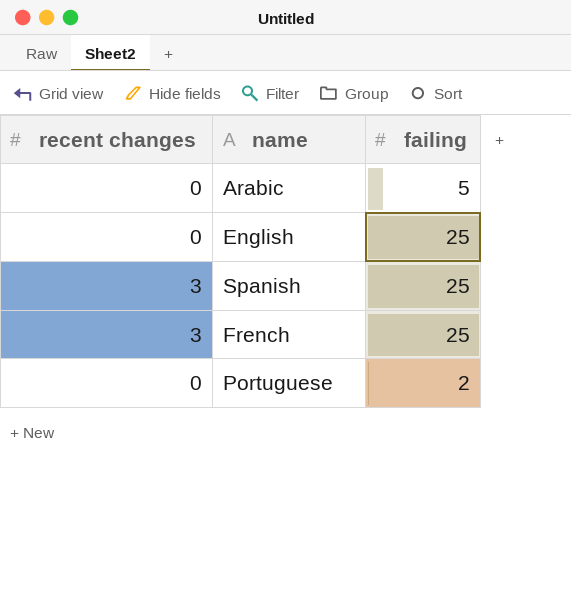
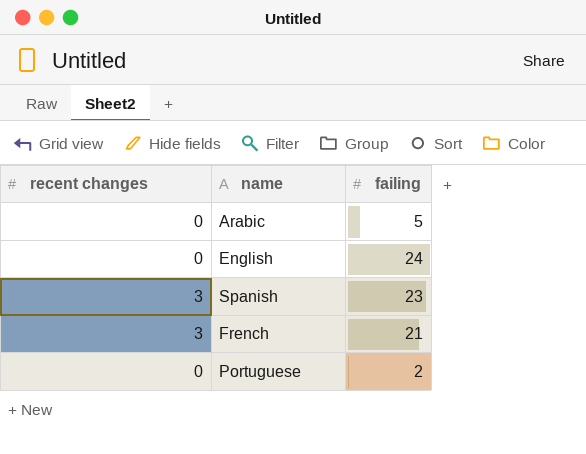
English | failing: 25 -> 24
Spanish | failing: 25 -> 23
French | failing: 25 -> 21

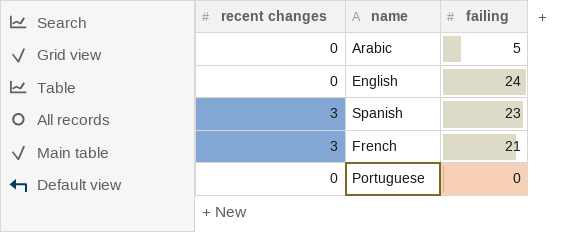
Portuguese | failing: 2 -> 0

